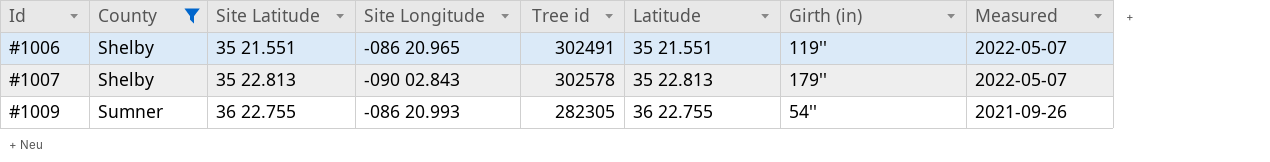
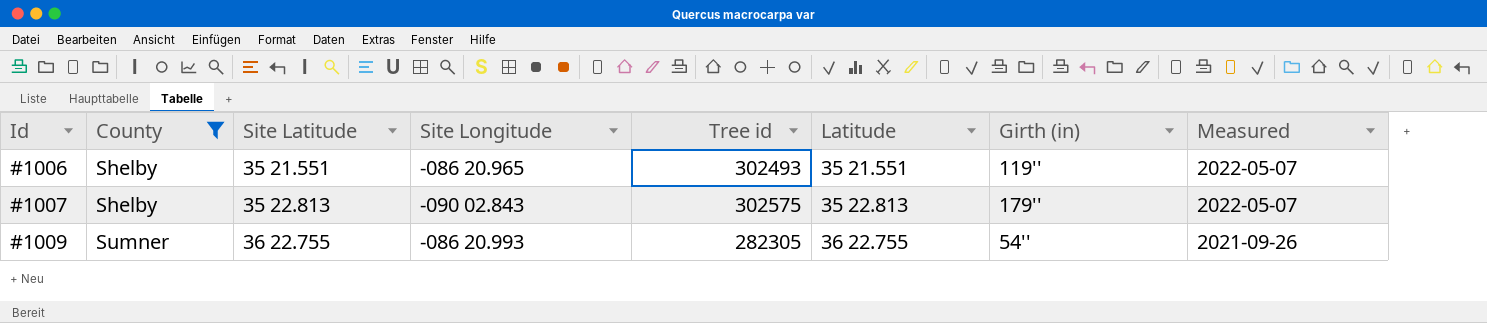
#1006 | Tree id: 302491 -> 302493
#1007 | Tree id: 302578 -> 302575

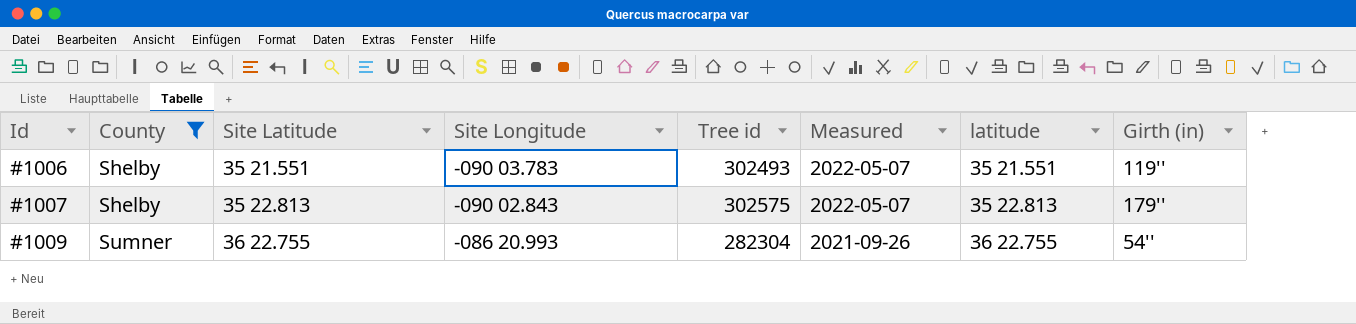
column Measured | position: 8 -> 6
column name: Latitude -> latitude
#1006 | Site Longitude: -086 20.965 -> -090 03.783
#1009 | Tree id: 282305 -> 282304

